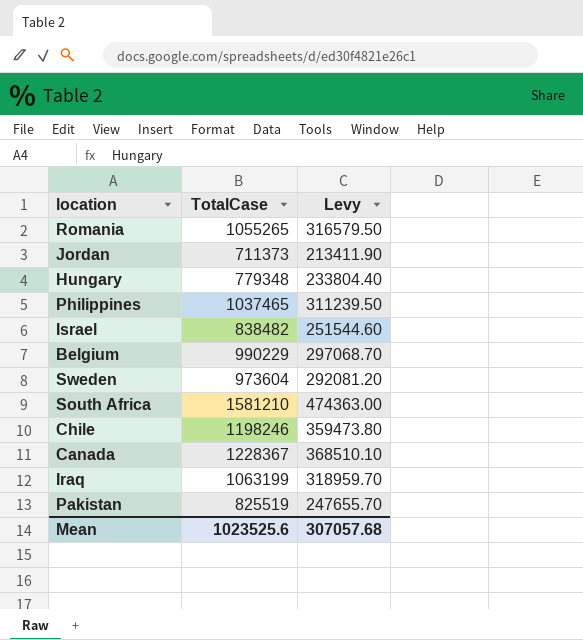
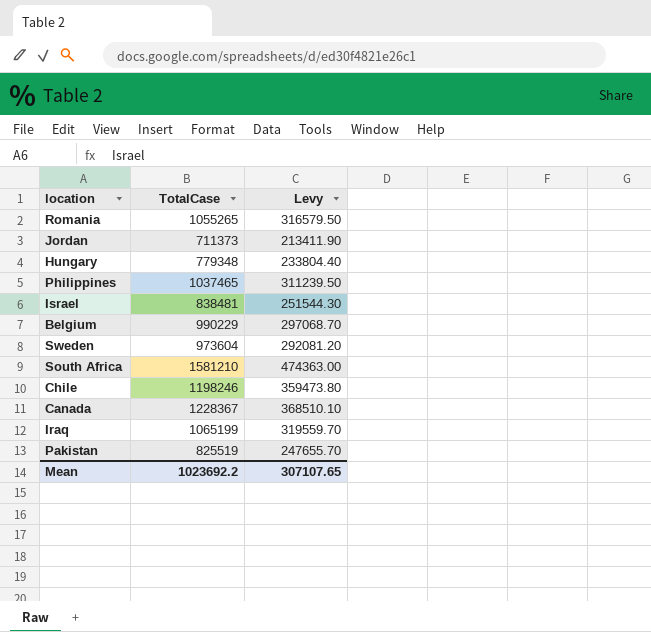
Israel | TotalCase: 838482 -> 838481
Israel | Levy: 251544.60 -> 251544.30
Iraq | TotalCase: 1063199 -> 1065199
Iraq | Levy: 318959.70 -> 319559.70
Mean | TotalCase: 1023525.6 -> 1023692.2
Mean | Levy: 307057.68 -> 307107.65

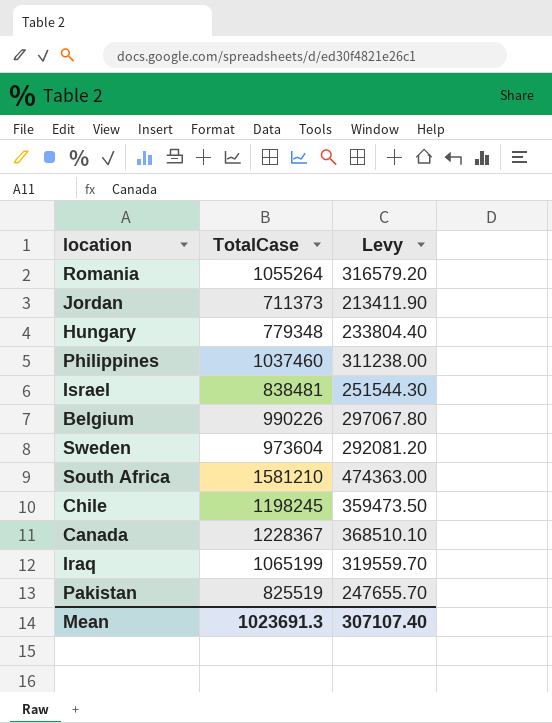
Romania | TotalCase: 1055265 -> 1055264
Romania | Levy: 316579.50 -> 316579.20
Philippines | TotalCase: 1037465 -> 1037460
Philippines | Levy: 311239.50 -> 311238.00
Belgium | TotalCase: 990229 -> 990226
Belgium | Levy: 297068.70 -> 297067.80
Chile | TotalCase: 1198246 -> 1198245
Chile | Levy: 359473.80 -> 359473.50
Mean | TotalCase: 1023692.2 -> 1023691.3
Mean | Levy: 307107.65 -> 307107.40

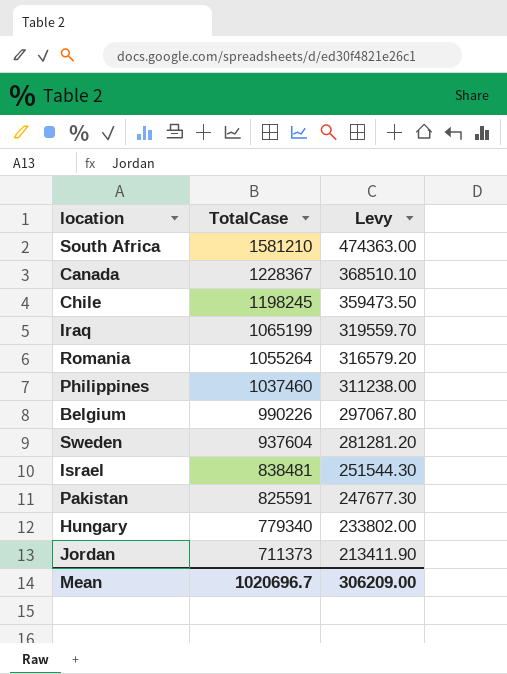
row order: none -> TotalCase descending
Sweden | TotalCase: 973604 -> 937604
Sweden | Levy: 292081.20 -> 281281.20
Pakistan | TotalCase: 825519 -> 825591
Pakistan | Levy: 247655.70 -> 247677.30
Hungary | TotalCase: 779348 -> 779340
Hungary | Levy: 233804.40 -> 233802.00
Mean | TotalCase: 1023691.3 -> 1020696.7
Mean | Levy: 307107.40 -> 306209.00

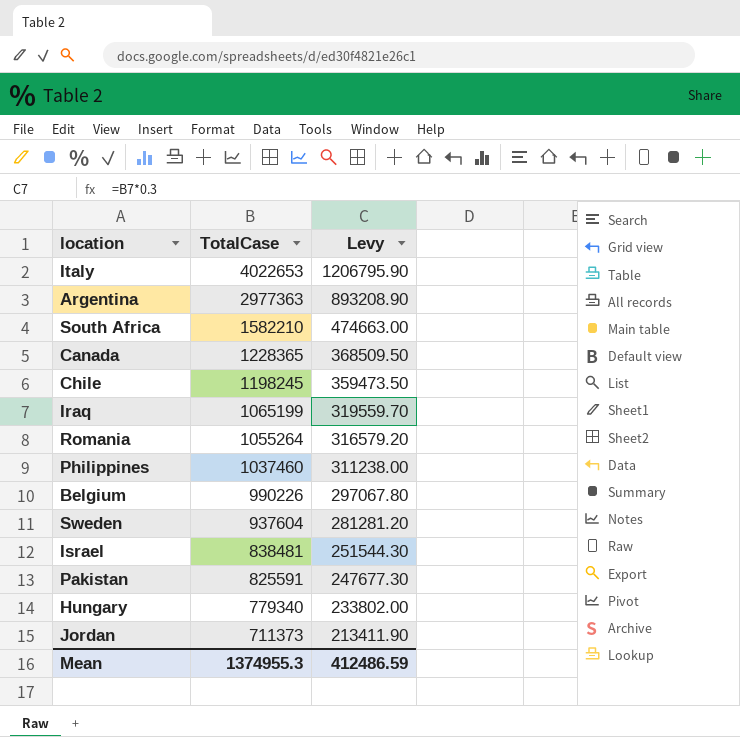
row Italy: none -> 4022653 | 1206795.90
row Argentina: none -> 2977363 | 893208.90
South Africa | TotalCase: 1581210 -> 1582210
South Africa | Levy: 474363.00 -> 474663.00
Canada | TotalCase: 1228367 -> 1228365
Canada | Levy: 368510.10 -> 368509.50
Mean | TotalCase: 1020696.7 -> 1374955.3
Mean | Levy: 306209.00 -> 412486.59

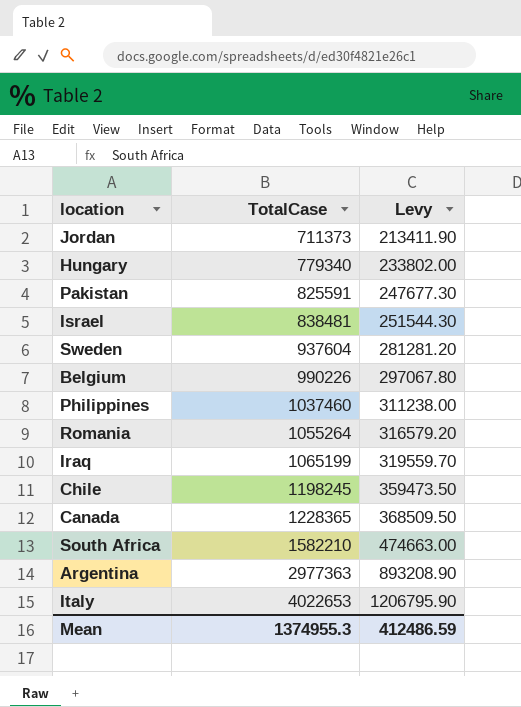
row order: TotalCase descending -> TotalCase ascending

